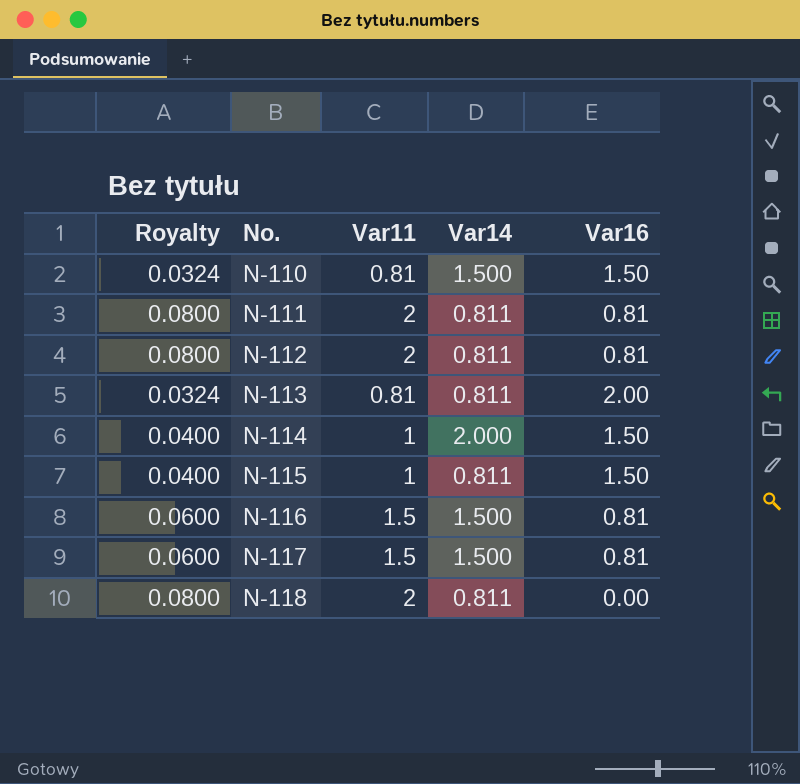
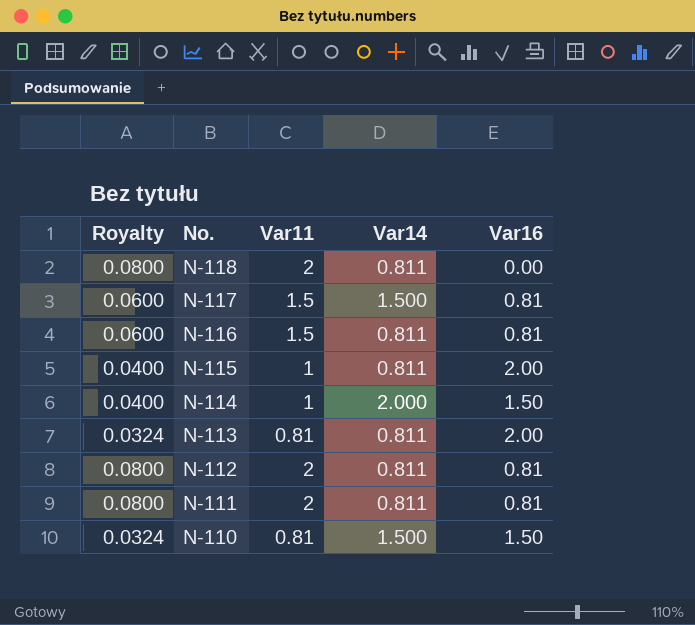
row order: No. ascending -> No. descending
N-116 | Var14: 1.500 -> 0.811
N-115 | Var16: 1.50 -> 2.00

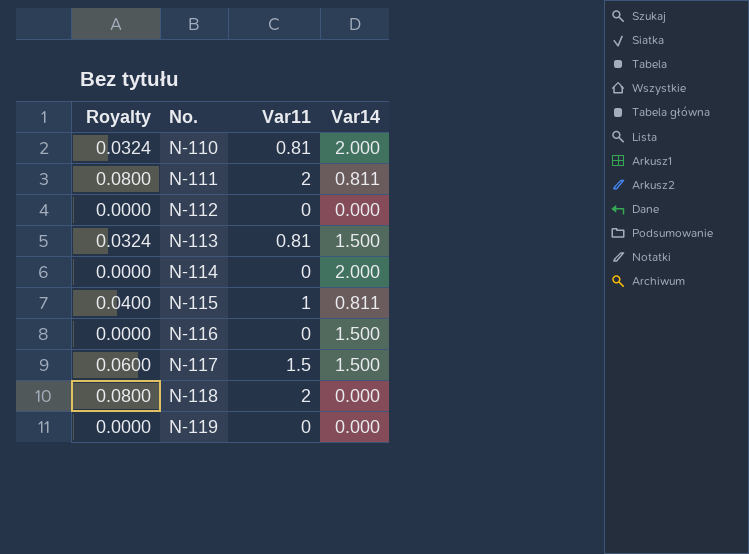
row order: No. descending -> No. ascending
column Var16 | position: 5 -> none
N-110 | Var14: 1.500 -> 2.000
N-112 | Royalty: 0.0800 -> 0.0000
N-112 | Var11: 2 -> 0
N-112 | Var14: 0.811 -> 0.000
N-113 | Var14: 0.811 -> 1.500
N-114 | Royalty: 0.0400 -> 0.0000
N-114 | Var11: 1 -> 0
N-116 | Royalty: 0.0600 -> 0.0000
N-116 | Var11: 1.5 -> 0
N-116 | Var14: 0.811 -> 1.500
N-118 | Var14: 0.811 -> 0.000
row N-119: none -> 0.0000 | 0 | 0.000

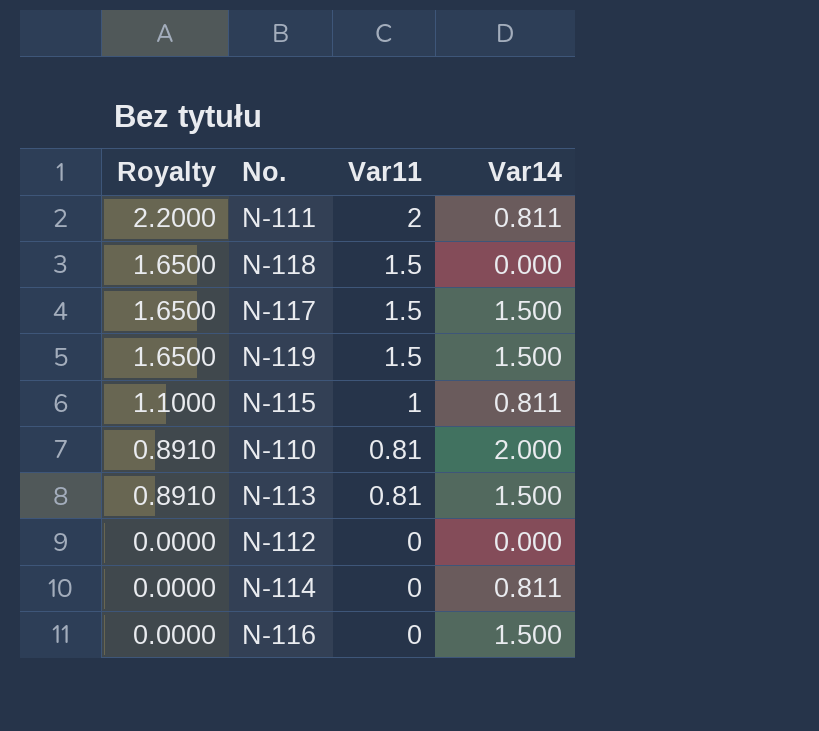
row order: No. ascending -> Royalty descending
column Royalty | formula: [Var11] * 0.04 -> [Var11] * 1.1
N-118 | Var11: 2 -> 1.5
N-119 | Var11: 0 -> 1.5
N-119 | Var14: 0.000 -> 1.500
N-114 | Var14: 2.000 -> 0.811

